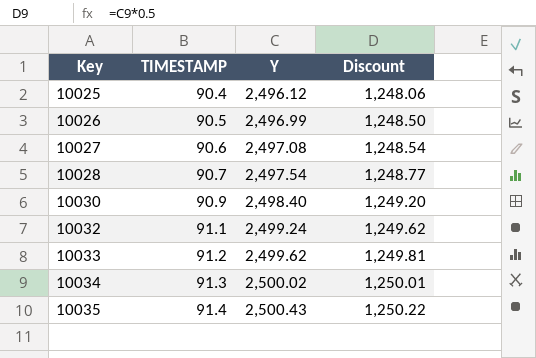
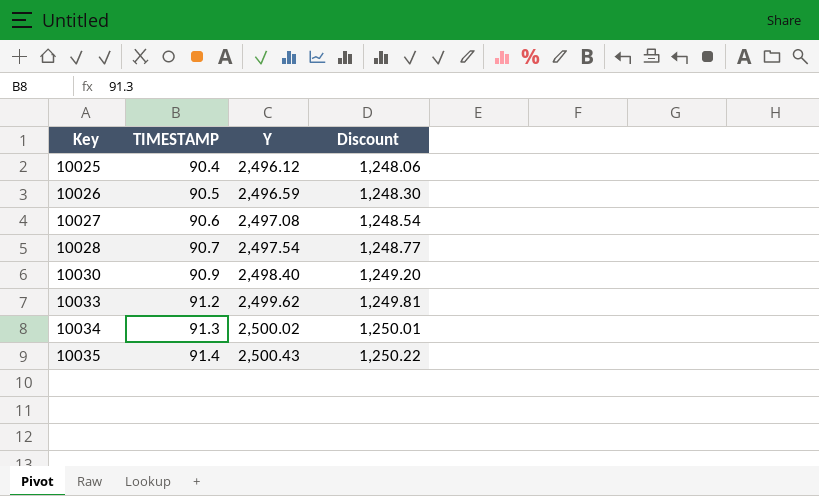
row 10032: 91.1 | 2,499.24 | 1,249.62 -> none
10026 | Y: 2,496.99 -> 2,496.59
10026 | Discount: 1,248.50 -> 1,248.30

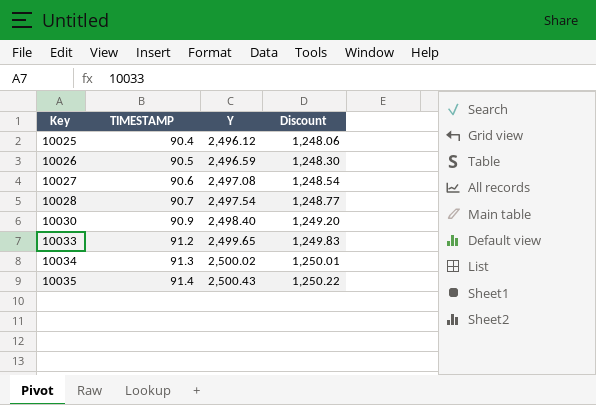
10033 | Y: 2,499.62 -> 2,499.65
10033 | Discount: 1,249.81 -> 1,249.83

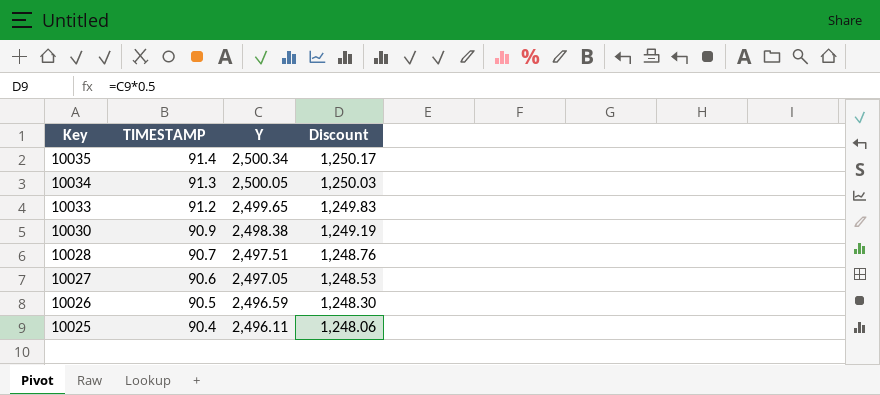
row order: Key ascending -> Key descending
10035 | Y: 2,500.43 -> 2,500.34
10035 | Discount: 1,250.22 -> 1,250.17
10034 | Y: 2,500.02 -> 2,500.05
10034 | Discount: 1,250.01 -> 1,250.03
10030 | Y: 2,498.40 -> 2,498.38
10030 | Discount: 1,249.20 -> 1,249.19
10028 | Y: 2,497.54 -> 2,497.51
10028 | Discount: 1,248.77 -> 1,248.76
10027 | Y: 2,497.08 -> 2,497.05
10027 | Discount: 1,248.54 -> 1,248.53
10025 | Y: 2,496.12 -> 2,496.11

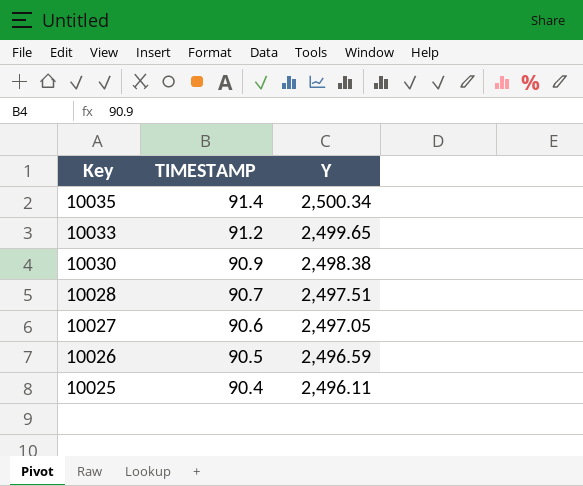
column Discount | formula: [Y] * 0.5 -> none
row 10034: 91.3 | 2,500.05 | 1,250.03 -> none

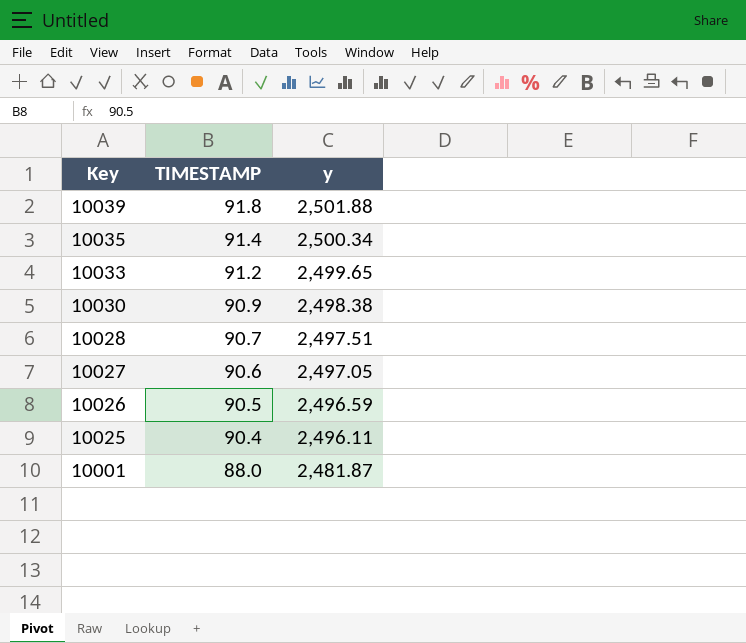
column name: Y -> y
row 10039: none -> 91.8 | 2,501.88
row 10001: none -> 88.0 | 2,481.87

